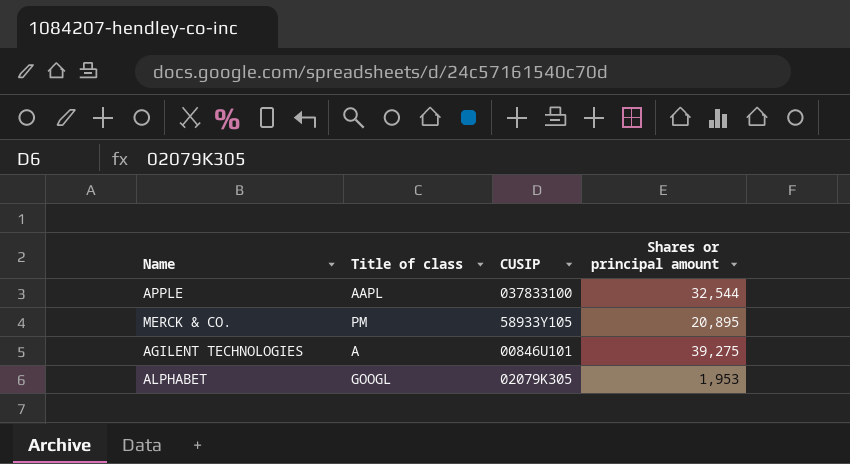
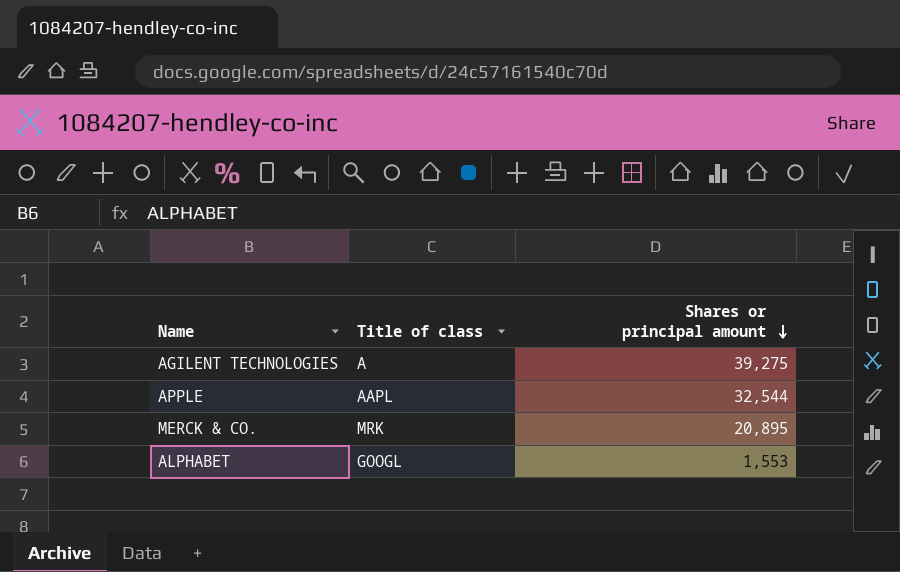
row order: none -> Shares or principal amount descending
column CUSIP | position: 3 -> none
MERCK & CO. | Title of class: PM -> MRK
ALPHABET | Shares or principal amount: 1,953 -> 1,553

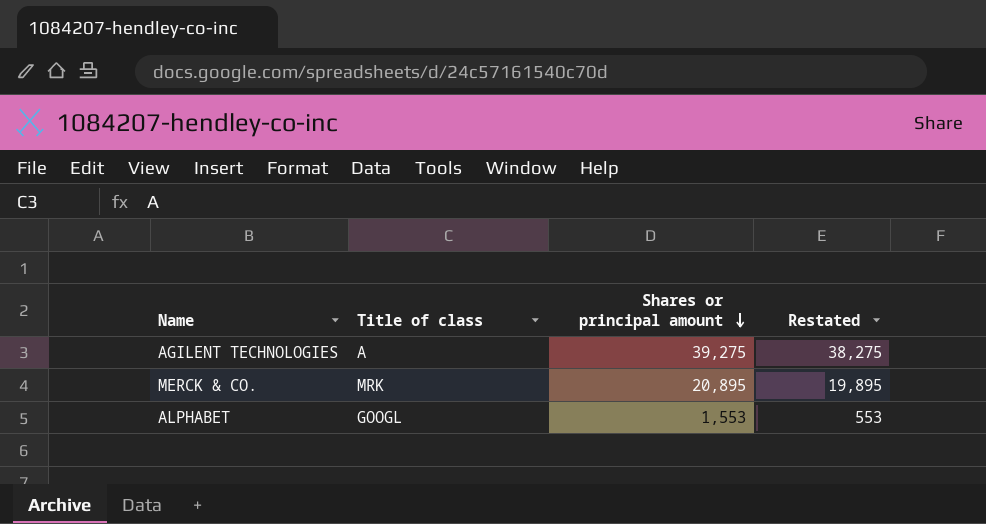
column Restated | formula: none -> [Shares or principal amount] - 1000
row APPLE: AAPL | 32,544 -> none

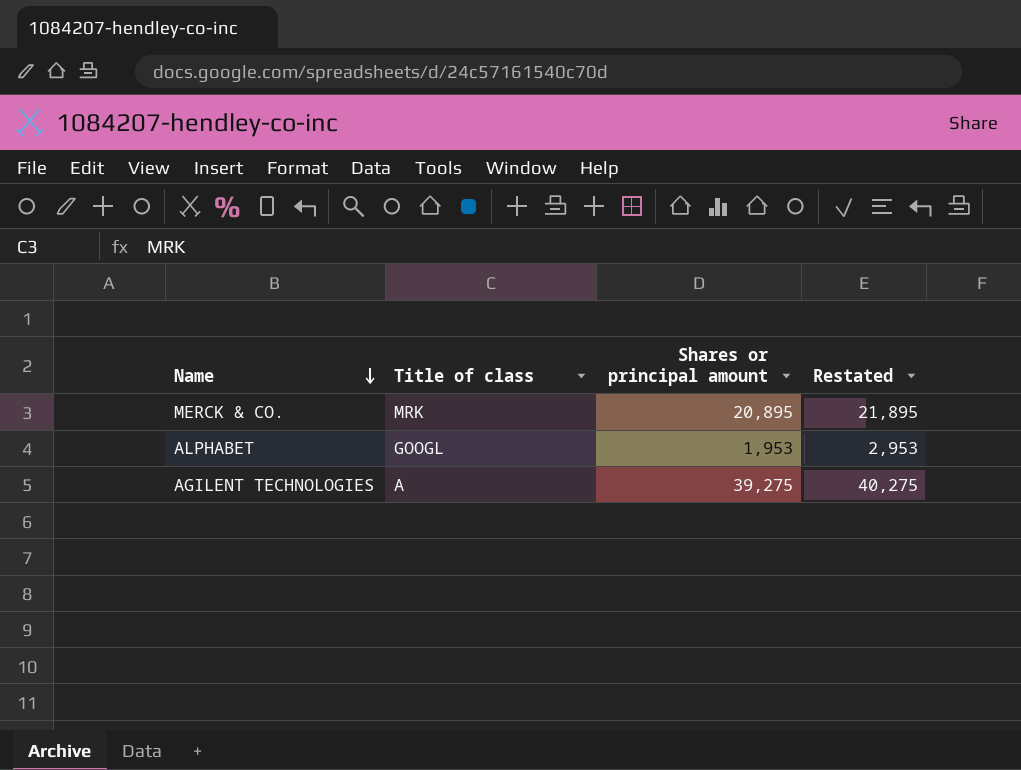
row order: Shares or principal amount descending -> Name descending
column Restated | formula: [Shares or principal amount] - 1000 -> [Shares or principal amount] + 1000
ALPHABET | Shares or principal amount: 1,553 -> 1,953

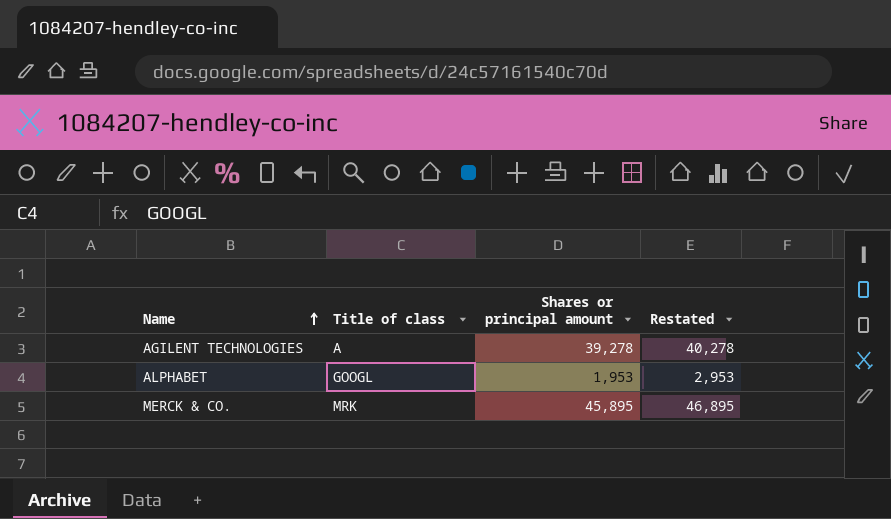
row order: Name descending -> Name ascending
AGILENT TECHNOLOGIES | Shares or principal amount: 39,275 -> 39,278
AGILENT TECHNOLOGIES | Restated: 40,275 -> 40,278
MERCK & CO. | Shares or principal amount: 20,895 -> 45,895
MERCK & CO. | Restated: 21,895 -> 46,895

